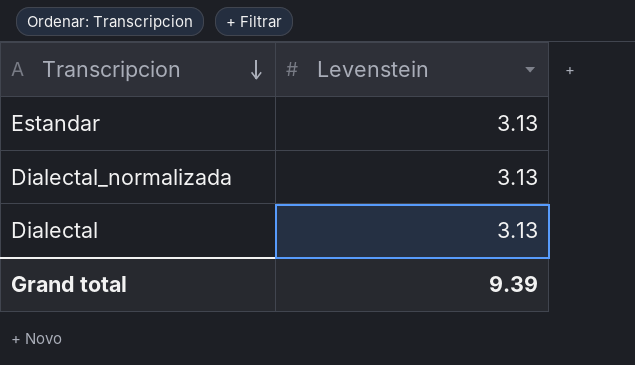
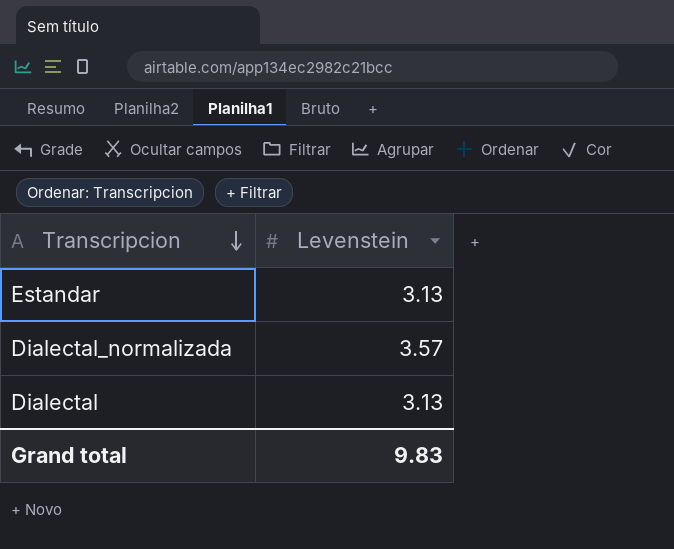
Dialectal_normalizada | Levenstein: 3.13 -> 3.57
Grand total | Levenstein: 9.39 -> 9.83

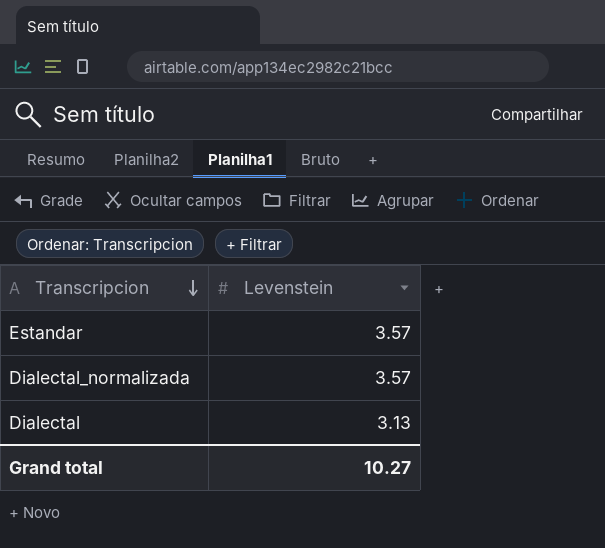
Estandar | Levenstein: 3.13 -> 3.57
Grand total | Levenstein: 9.83 -> 10.27

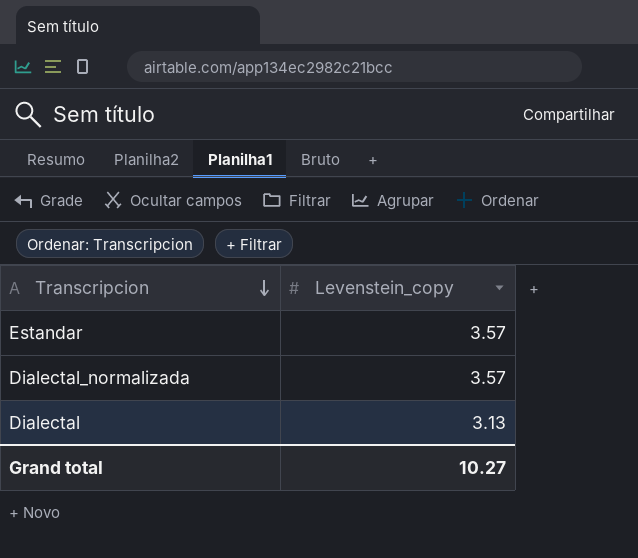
column name: Levenstein -> Levenstein_copy

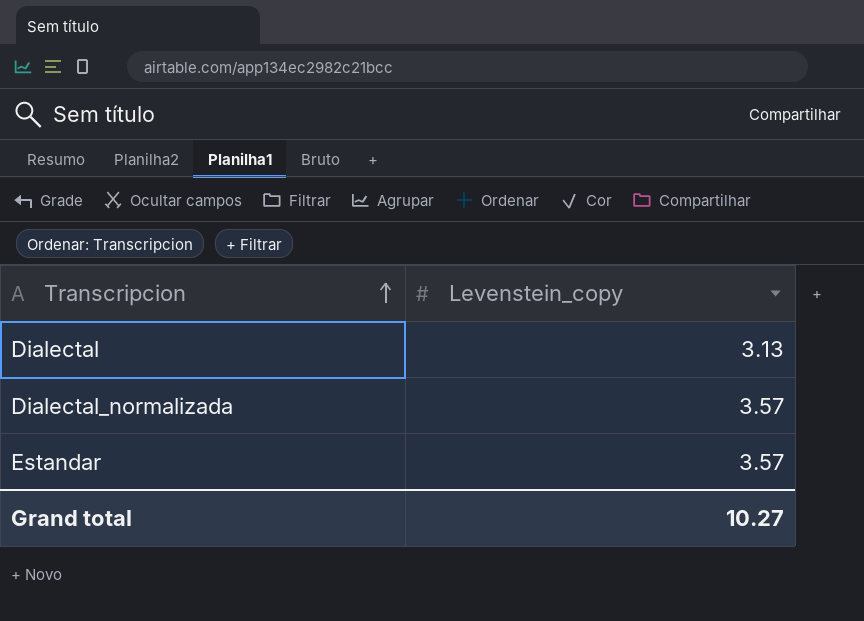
row order: Transcripcion descending -> Transcripcion ascending

